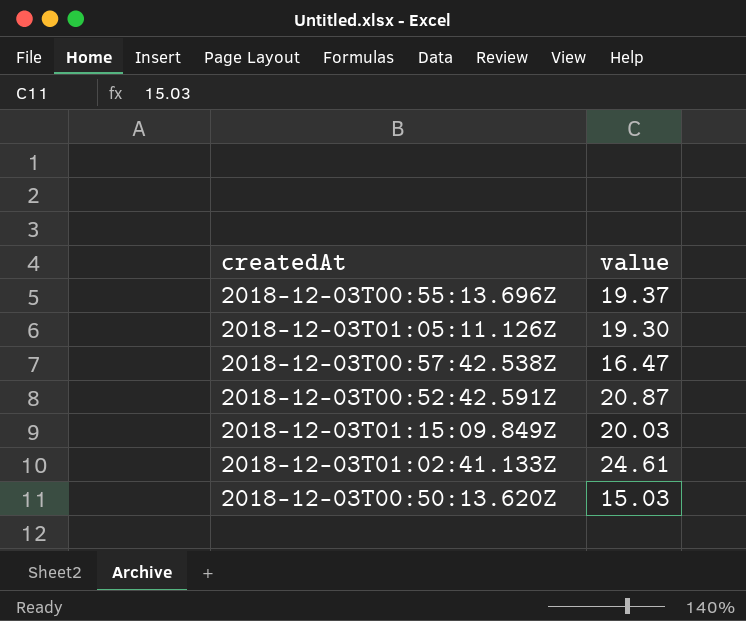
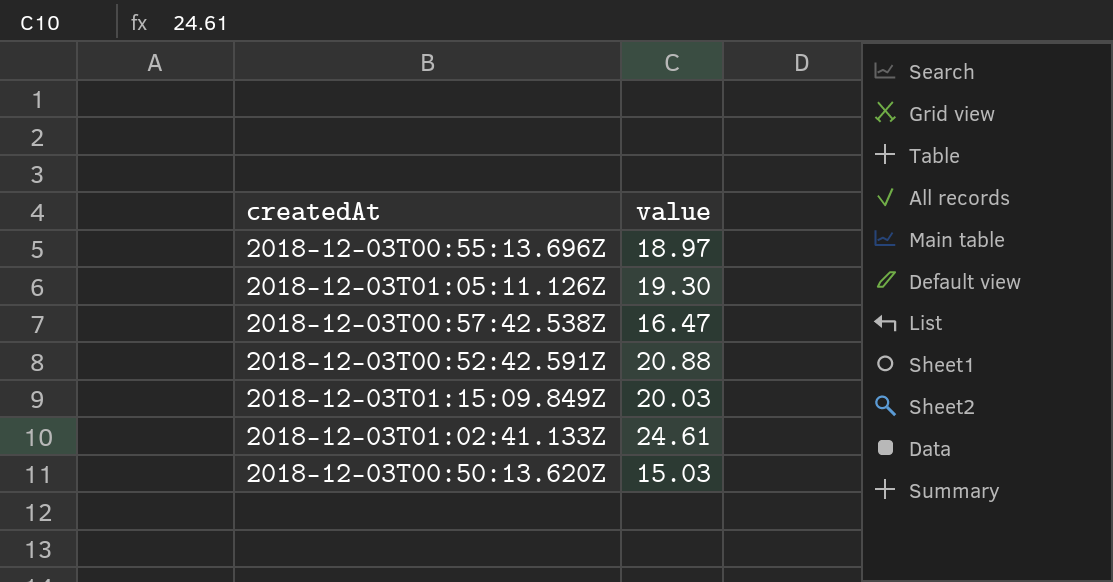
2018-12-03T00:55:13.696Z | value: 19.37 -> 18.97
2018-12-03T00:52:42.591Z | value: 20.87 -> 20.88

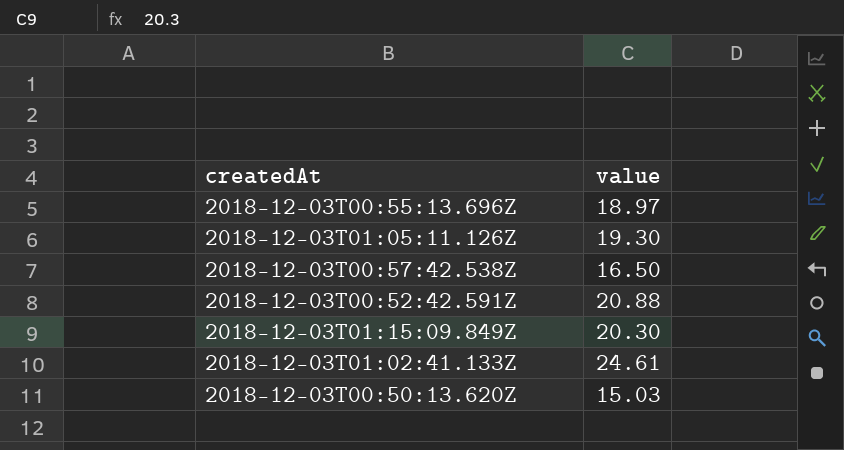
2018-12-03T00:57:42.538Z | value: 16.47 -> 16.50
2018-12-03T01:15:09.849Z | value: 20.03 -> 20.30

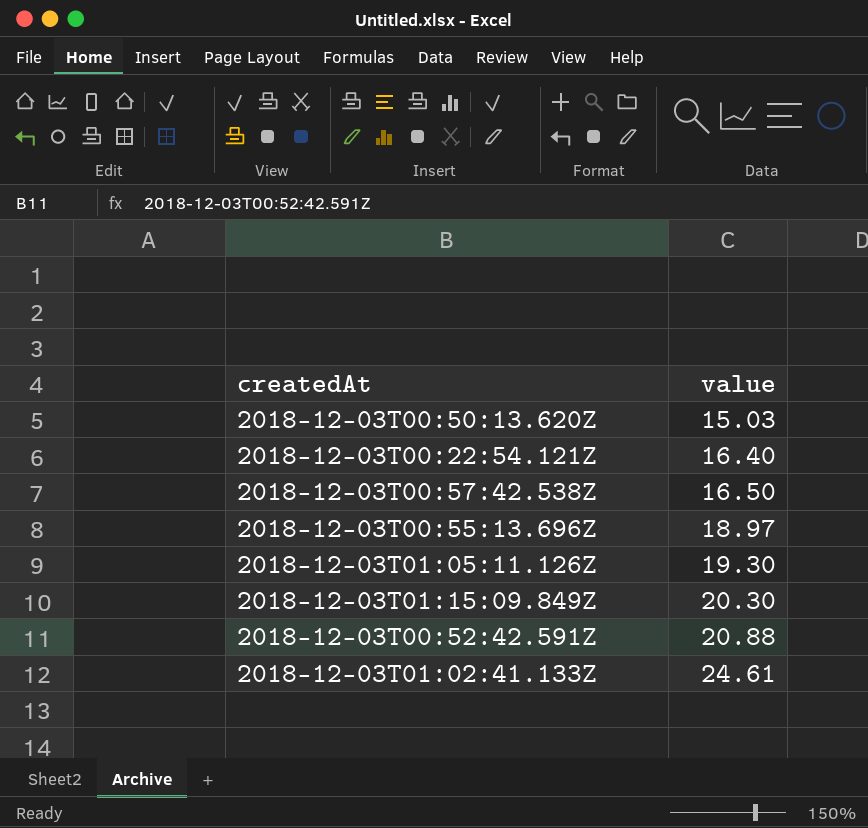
row order: none -> value ascending
row 2018-12-03T00:22:54.121Z: none -> 16.40

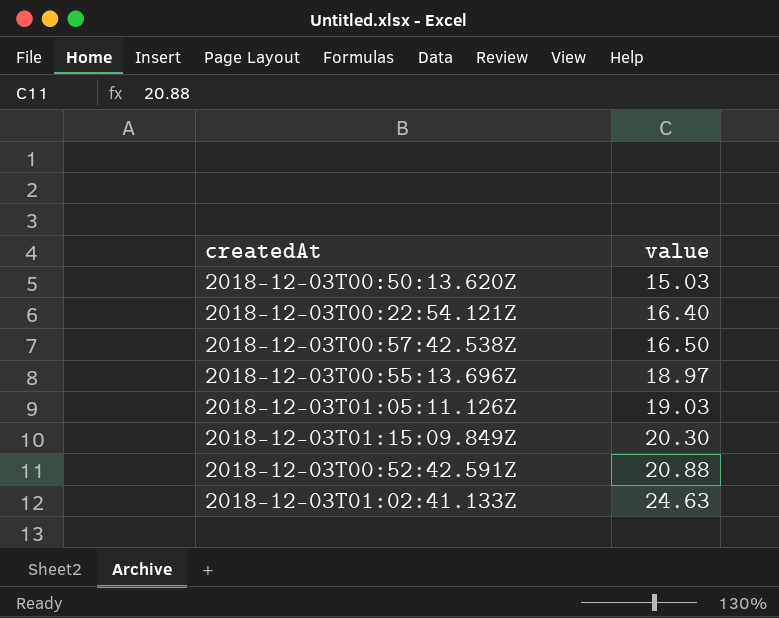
2018-12-03T01:05:11.126Z | value: 19.30 -> 19.03
2018-12-03T01:02:41.133Z | value: 24.61 -> 24.63

